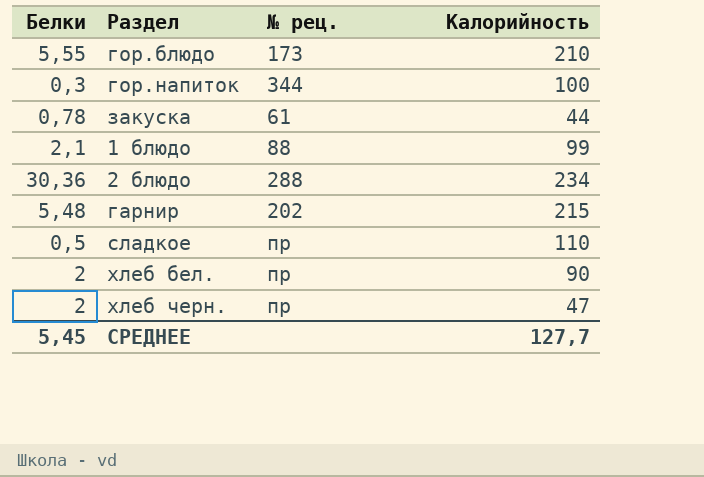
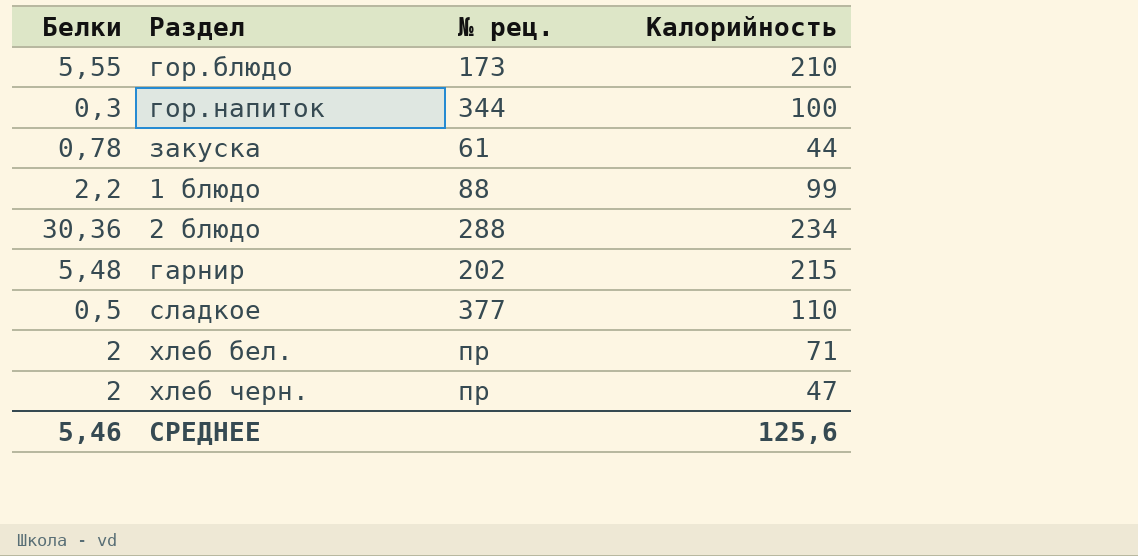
1 блюдо | Белки: 2,1 -> 2,2
сладкое | № рец.: пр -> 377
хлеб бел. | Калорийность: 90 -> 71
СРЕДНЕЕ | Белки: 5,45 -> 5,46
СРЕДНЕЕ | Калорийность: 127,7 -> 125,6

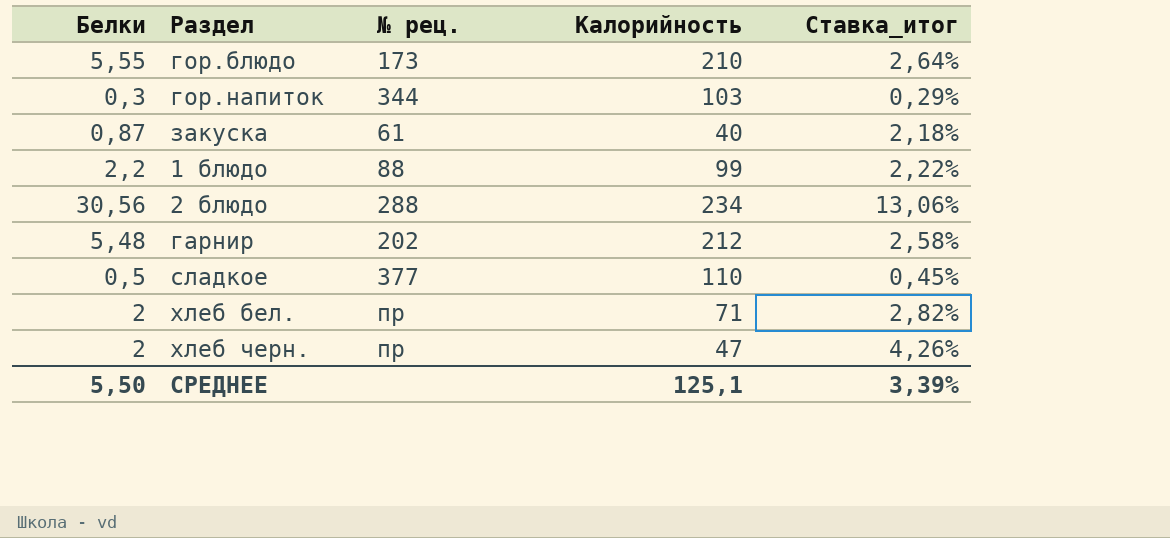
column Ставка_итог | formula: none -> [Белки] / [Калорийность]
гор.напиток | Калорийность: 100 -> 103
закуска | Белки: 0,78 -> 0,87
закуска | Калорийность: 44 -> 40
2 блюдо | Белки: 30,36 -> 30,56
гарнир | Калорийность: 215 -> 212
СРЕДНЕЕ | Белки: 5,46 -> 5,50
СРЕДНЕЕ | Калорийность: 125,6 -> 125,1

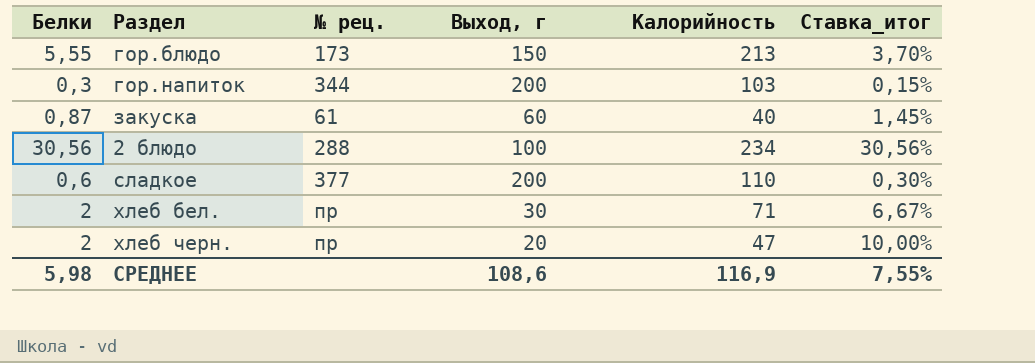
column Выход, г | position: none -> 4
column Ставка_итог | formula: [Белки] / [Калорийность] -> [Белки] / [Выход, г]
row 1 блюдо: 2,2 | 88 | 99 | 2,22% -> none
row гарнир: 5,48 | 202 | 212 | 2,58% -> none
гор.блюдо | Калорийность: 210 -> 213
сладкое | Белки: 0,5 -> 0,6
СРЕДНЕЕ | Белки: 5,50 -> 5,98
СРЕДНЕЕ | Калорийность: 125,1 -> 116,9
СРЕДНЕЕ | Ставка_итог: 3,39% -> 7,55%

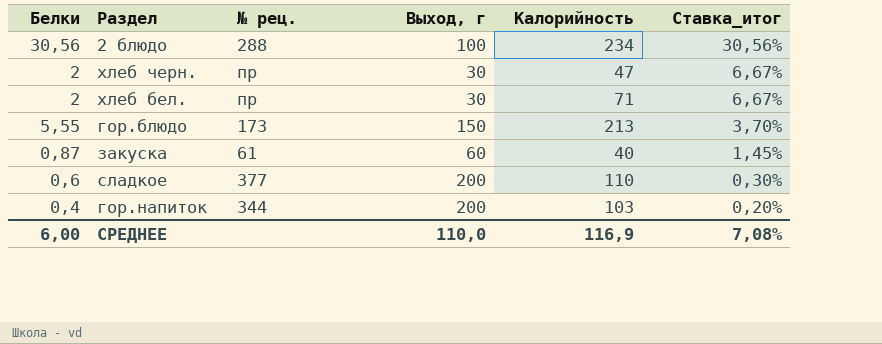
row order: none -> Ставка_итог descending
хлеб черн. | Выход, г: 20 -> 30
хлеб черн. | Ставка_итог: 10,00% -> 6,67%
гор.напиток | Белки: 0,3 -> 0,4
гор.напиток | Ставка_итог: 0,15% -> 0,20%
СРЕДНЕЕ | Белки: 5,98 -> 6,00
СРЕДНЕЕ | Выход, г: 108,6 -> 110,0
СРЕДНЕЕ | Ставка_итог: 7,55% -> 7,08%

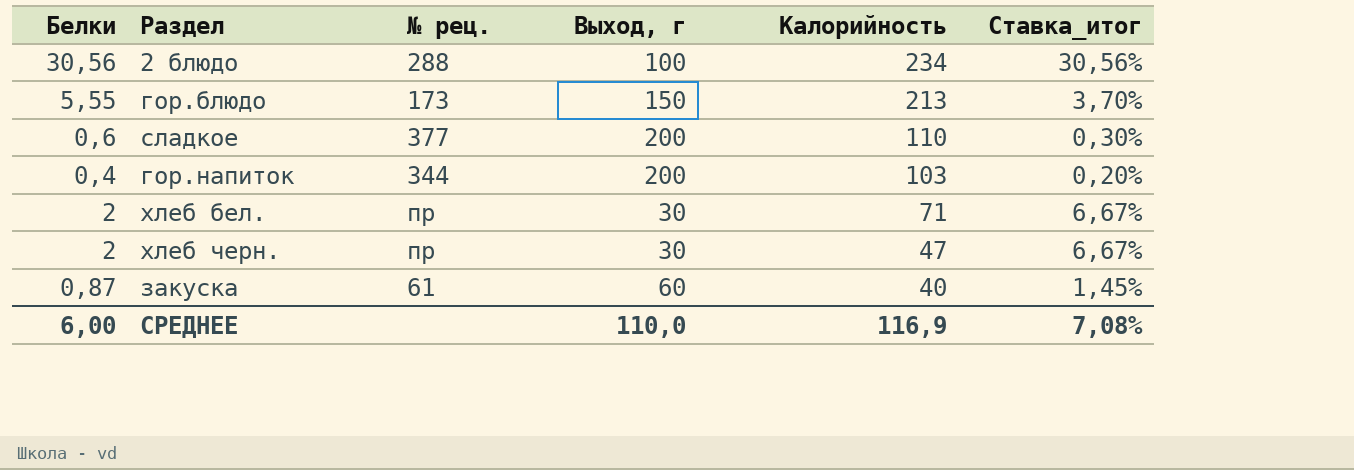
row order: Ставка_итог descending -> Калорийность descending

